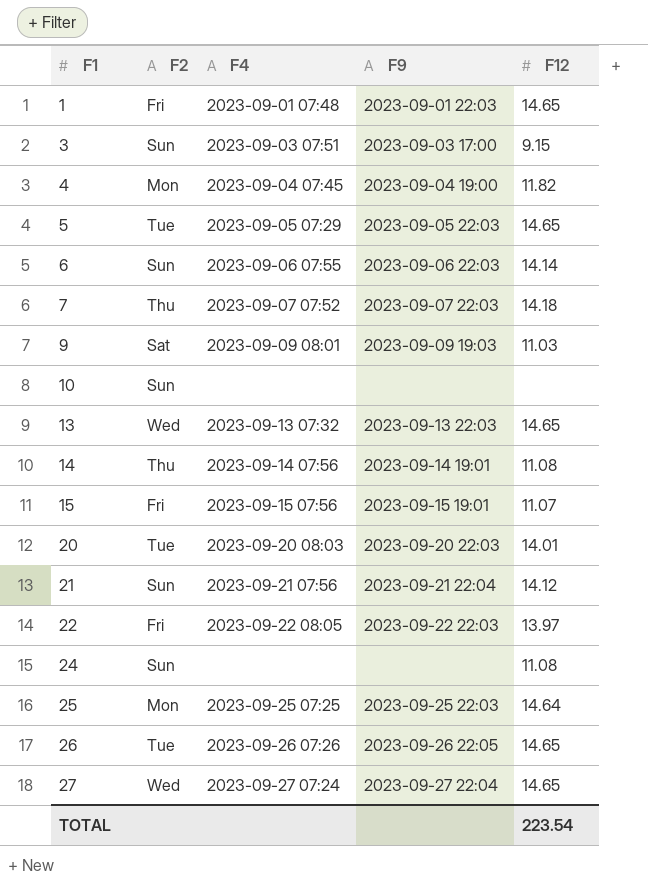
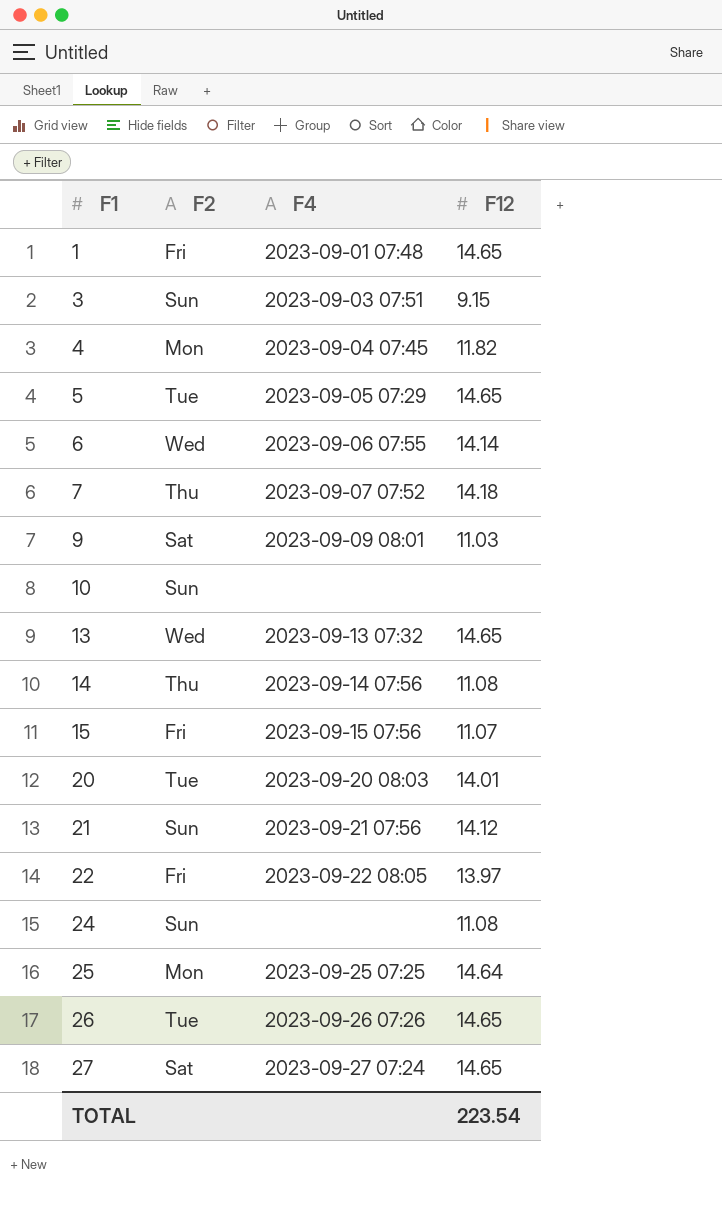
column F9 | position: 4 -> none
6 | F2: Sun -> Wed
27 | F2: Wed -> Sat

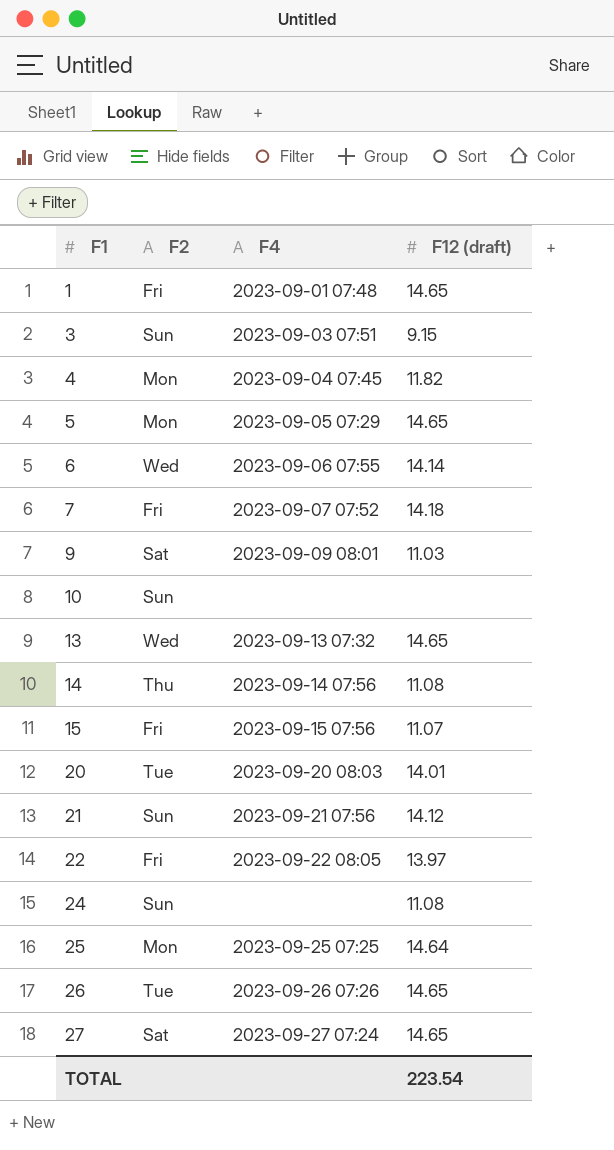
column name: F12 -> F12 (draft)
5 | F2: Tue -> Mon
7 | F2: Thu -> Fri

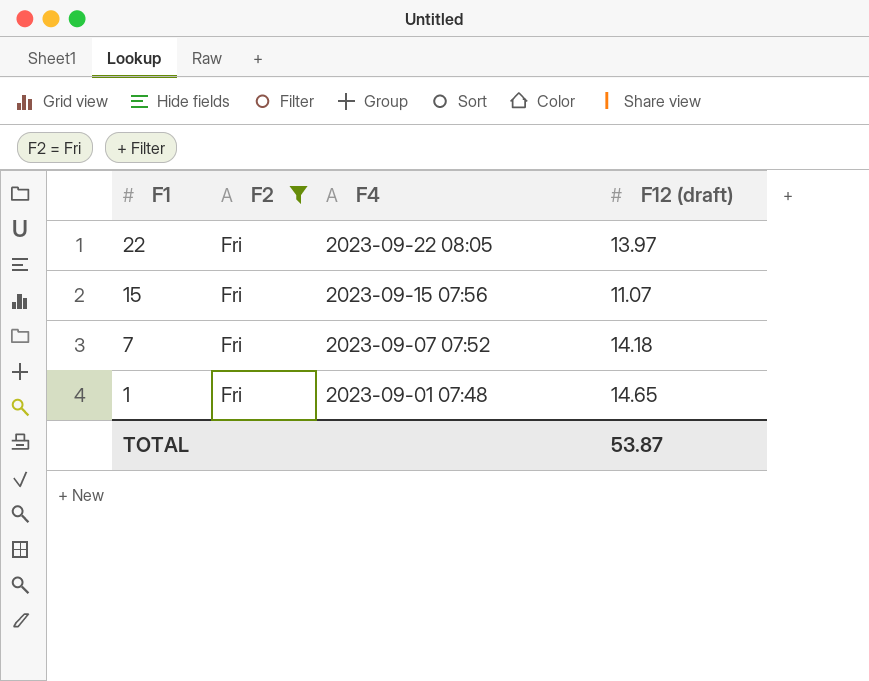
filter: none -> F2 = Fri
row order: F1 ascending -> F1 descending
TOTAL | F12 (draft): 223.54 -> 53.87

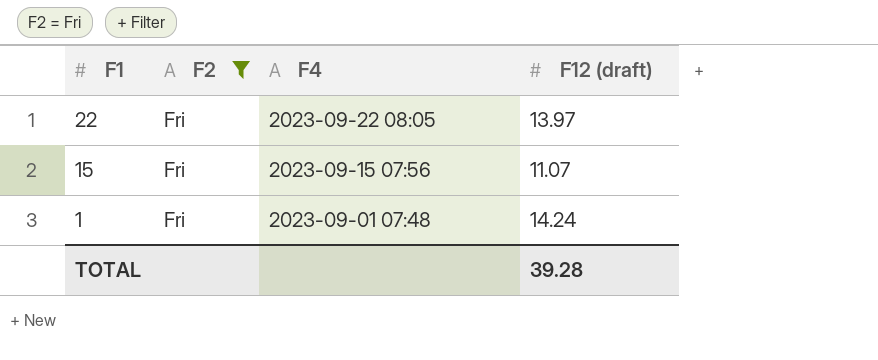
row 7: Fri | 2023-09-07 07:52 | 14.18 -> none
1 | F12 (draft): 14.65 -> 14.24
TOTAL | F12 (draft): 53.87 -> 39.28

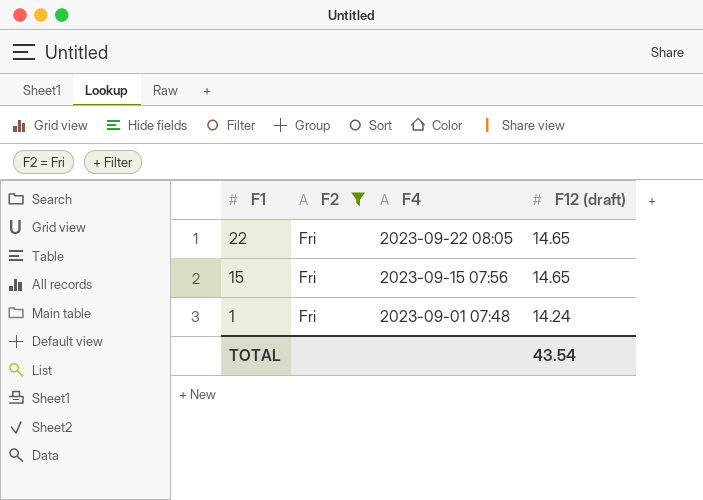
22 | F12 (draft): 13.97 -> 14.65
15 | F12 (draft): 11.07 -> 14.65
TOTAL | F12 (draft): 39.28 -> 43.54

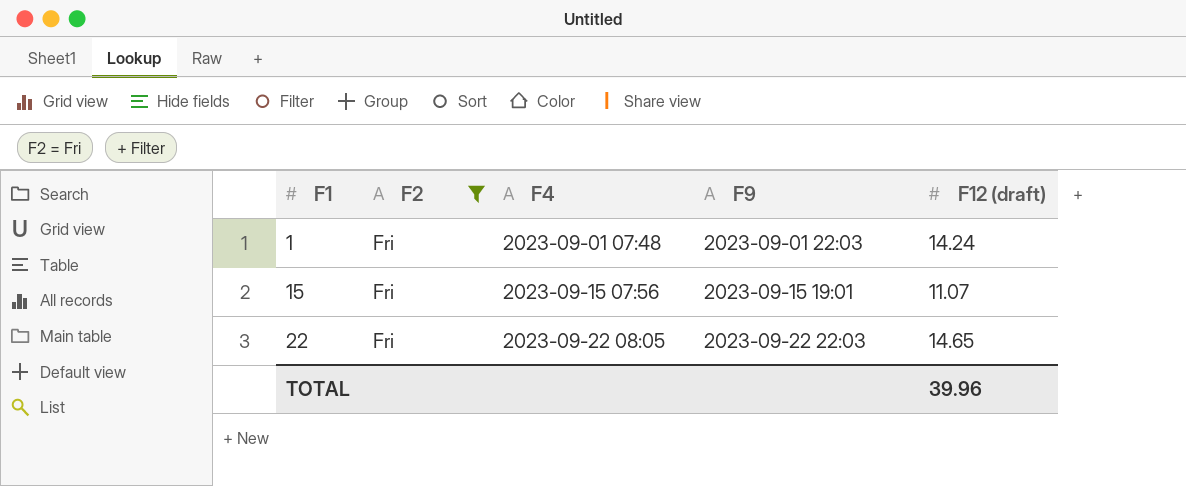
row order: F1 descending -> F1 ascending
column F9 | position: none -> 4
15 | F12 (draft): 14.65 -> 11.07
TOTAL | F12 (draft): 43.54 -> 39.96

